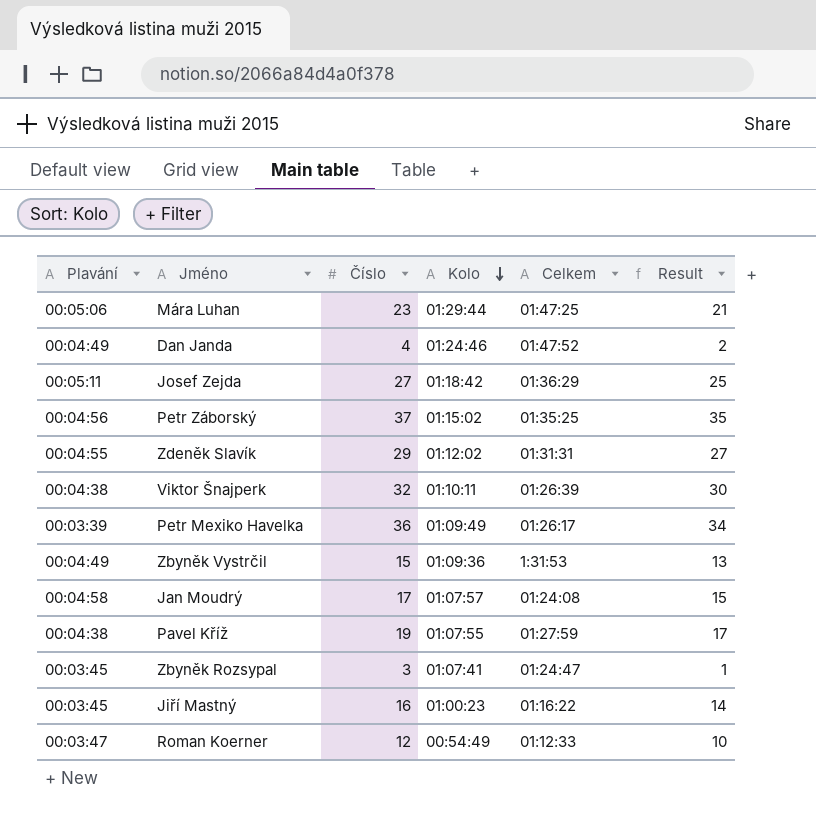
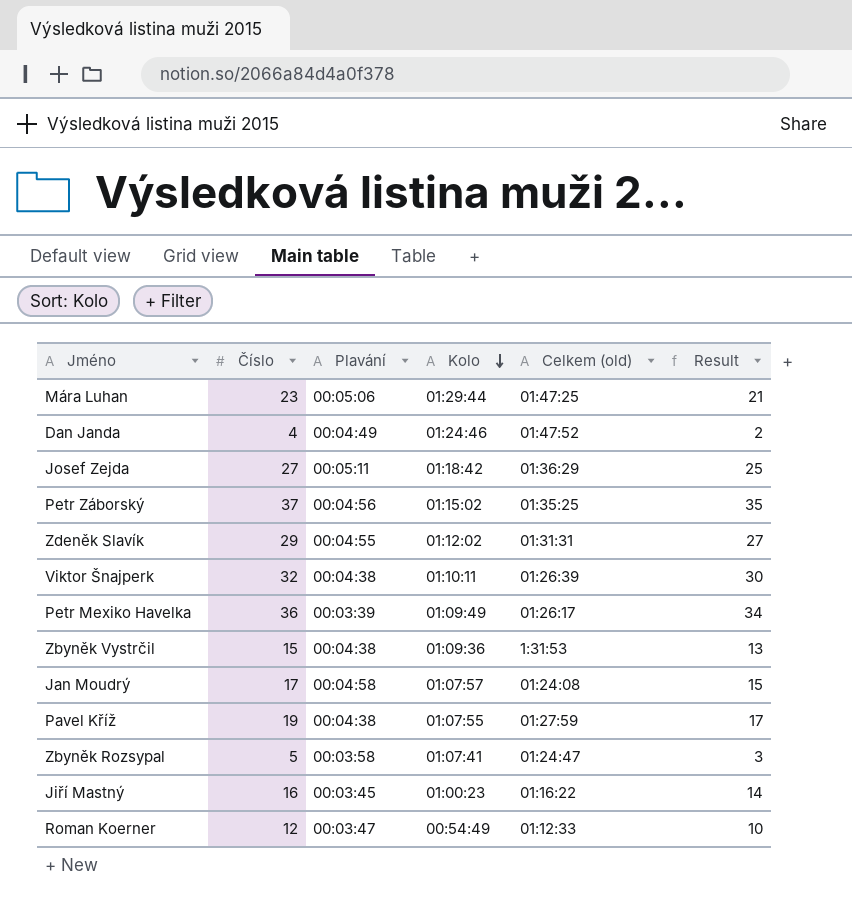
column Plavání | position: 1 -> 3
column name: Celkem -> Celkem (old)
Zbyněk Vystrčil | Plavání: 00:04:49 -> 00:04:38
Zbyněk Rozsypal | Číslo: 3 -> 5
Zbyněk Rozsypal | Plavání: 00:03:45 -> 00:03:58
Zbyněk Rozsypal | Result: 1 -> 3

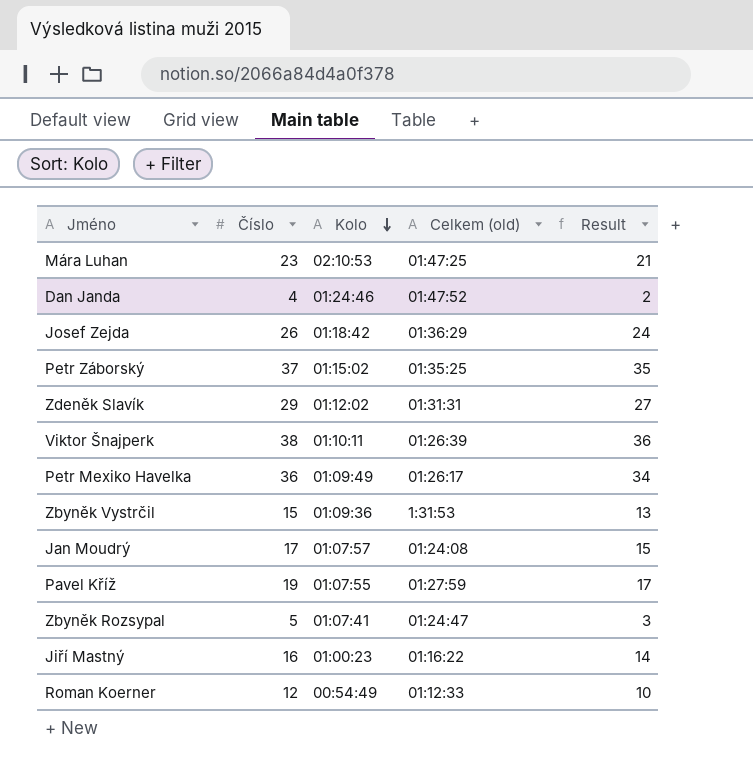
column Plavání | position: 3 -> none
Mára Luhan | Kolo: 01:29:44 -> 02:10:53
Josef Zejda | Číslo: 27 -> 26
Josef Zejda | Result: 25 -> 24
Viktor Šnajperk | Číslo: 32 -> 38
Viktor Šnajperk | Result: 30 -> 36

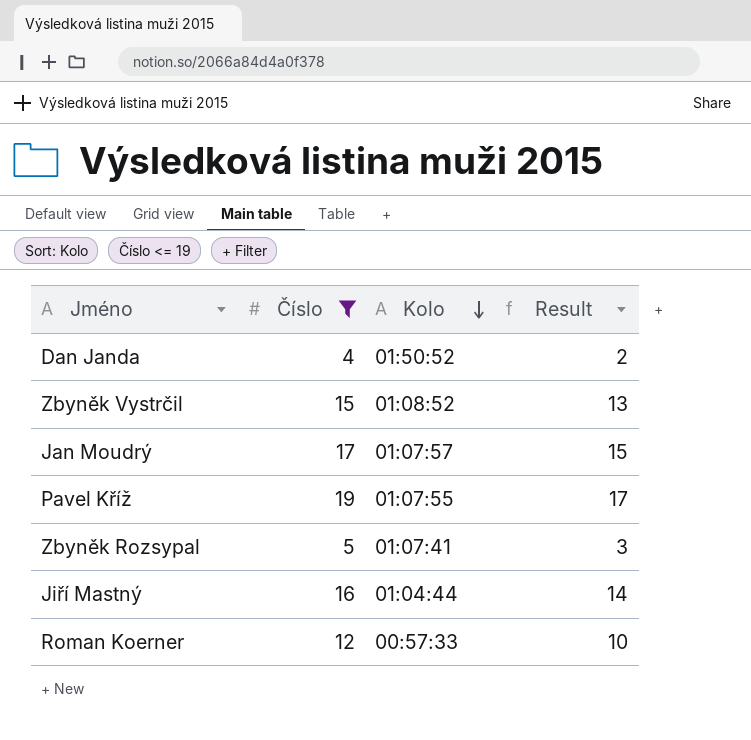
filter: none -> Číslo <= 19
column Celkem (old) | position: 4 -> none
Dan Janda | Kolo: 01:24:46 -> 01:50:52
Zbyněk Vystrčil | Kolo: 01:09:36 -> 01:08:52
Jiří Mastný | Kolo: 01:00:23 -> 01:04:44
Roman Koerner | Kolo: 00:54:49 -> 00:57:33

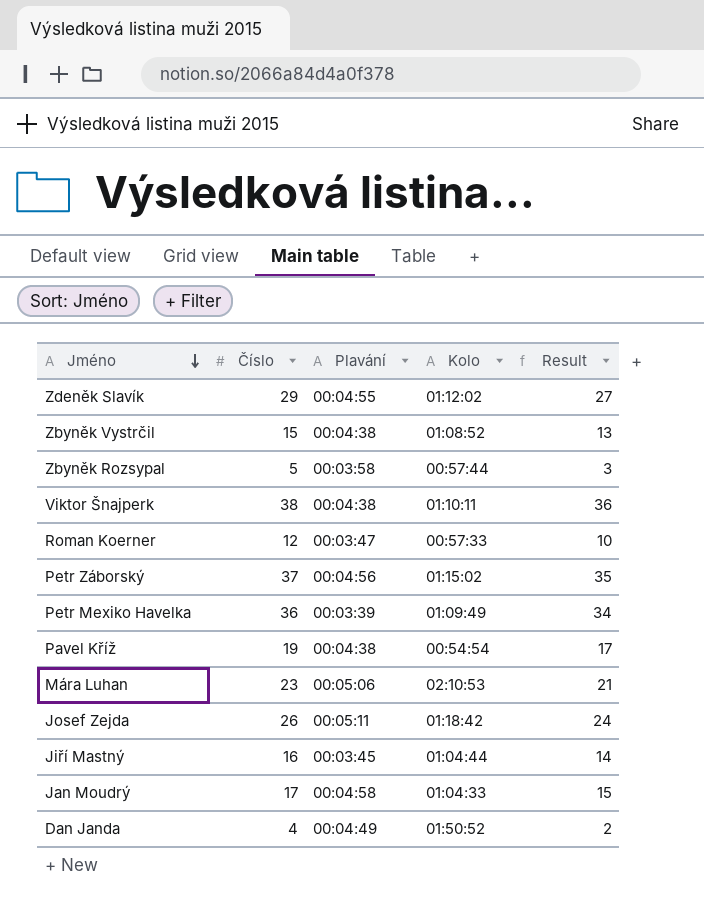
filter: Číslo <= 19 -> none
row order: Kolo descending -> Jméno descending
column Plavání | position: none -> 3
Zbyněk Rozsypal | Kolo: 01:07:41 -> 00:57:44
Pavel Kříž | Kolo: 01:07:55 -> 00:54:54
Jan Moudrý | Kolo: 01:07:57 -> 01:04:33

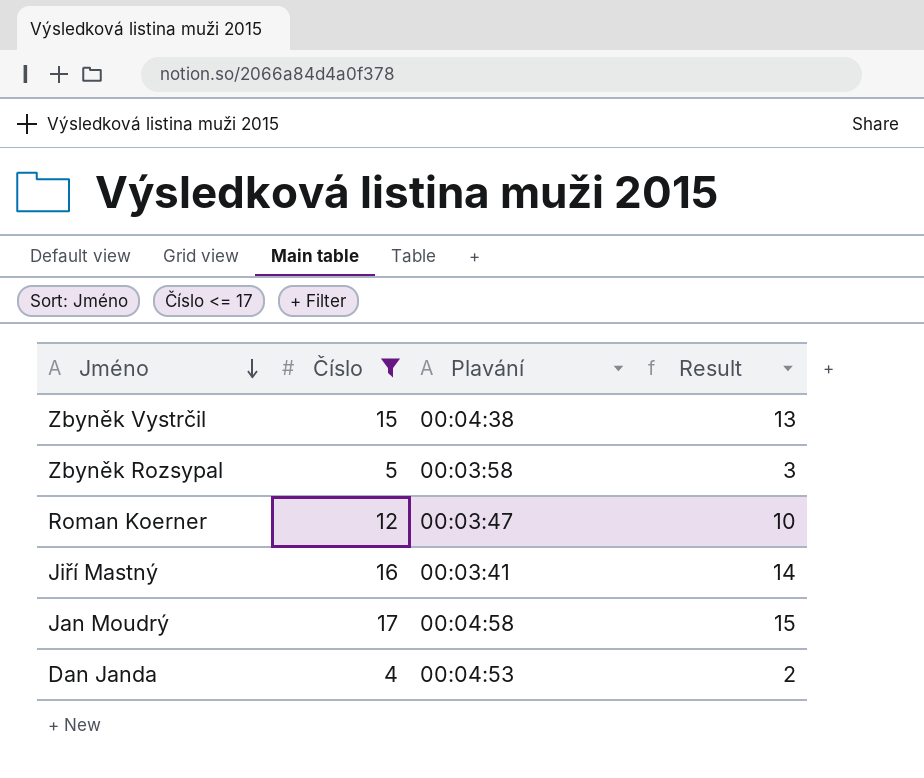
filter: none -> Číslo <= 17
column Kolo | position: 4 -> none
Jiří Mastný | Plavání: 00:03:45 -> 00:03:41
Dan Janda | Plavání: 00:04:49 -> 00:04:53

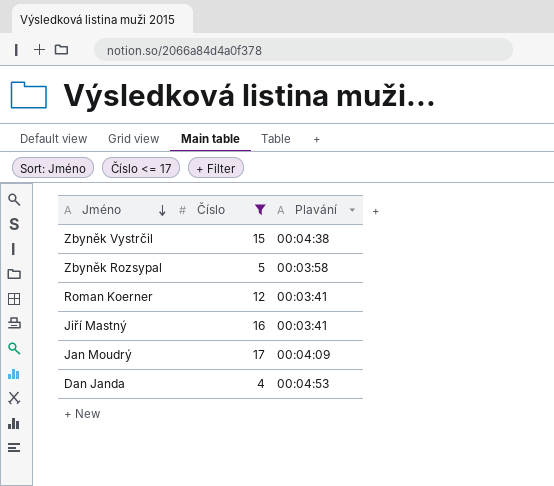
column Result | formula: [Číslo] - 2 -> none
Roman Koerner | Plavání: 00:03:47 -> 00:03:41
Jan Moudrý | Plavání: 00:04:58 -> 00:04:09

